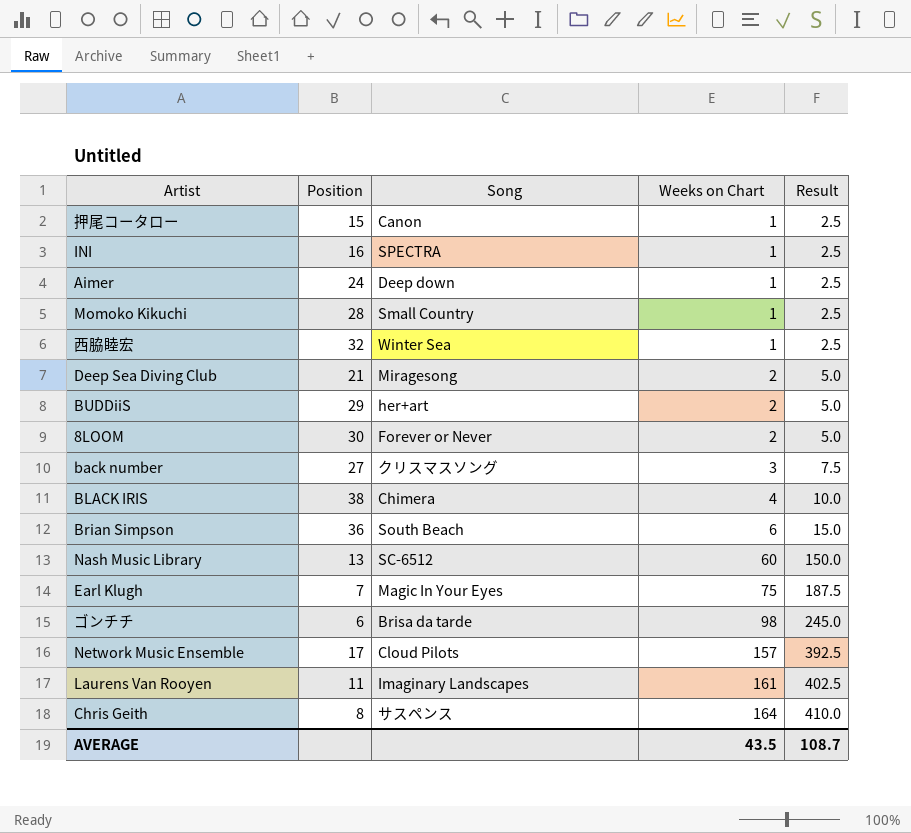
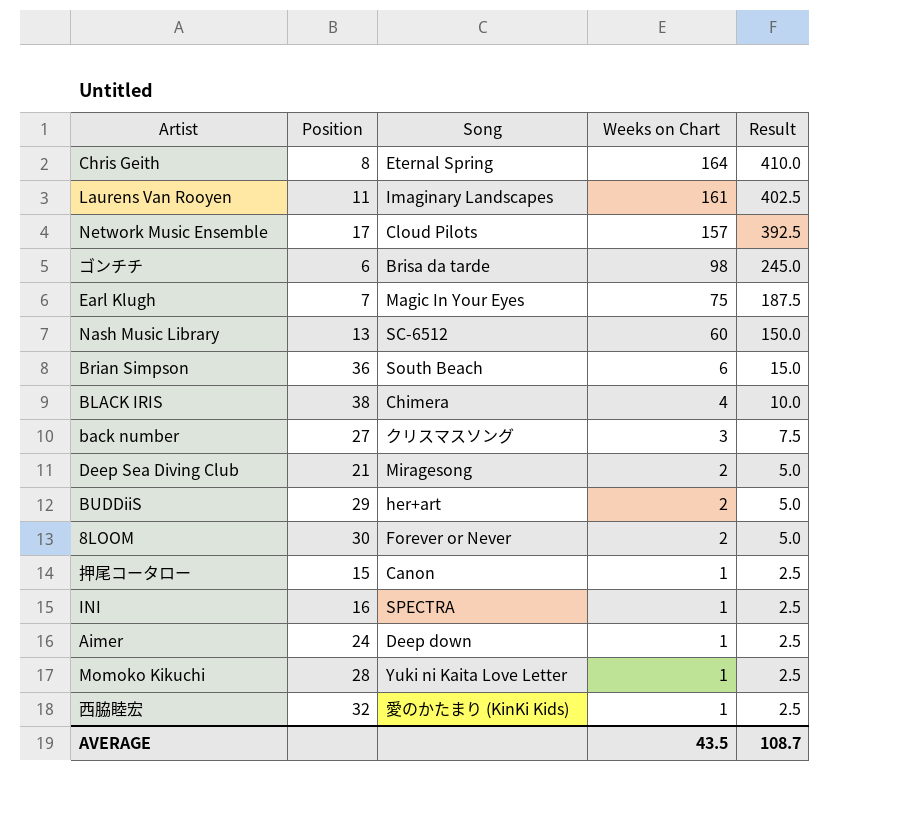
row order: Weeks on Chart ascending -> Weeks on Chart descending
Chris Geith | Song: サスペンス -> Eternal Spring
Momoko Kikuchi | Song: Small Country -> Yuki ni Kaita Love Letter
西脇睦宏 | Song: Winter Sea -> 愛のかたまり (KinKi Kids)

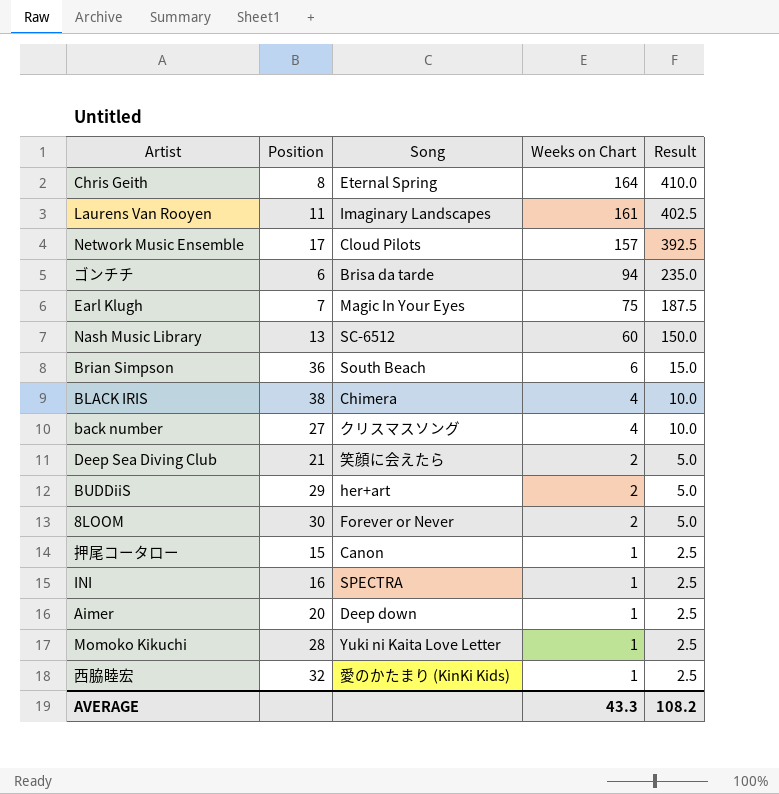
ゴンチチ | Weeks on Chart: 98 -> 94
ゴンチチ | Result: 245.0 -> 235.0
back number | Weeks on Chart: 3 -> 4
back number | Result: 7.5 -> 10.0
Deep Sea Diving Club | Song: Miragesong -> 笑顔に会えたら
Aimer | Position: 24 -> 20
AVERAGE | Weeks on Chart: 43.5 -> 43.3
AVERAGE | Result: 108.7 -> 108.2

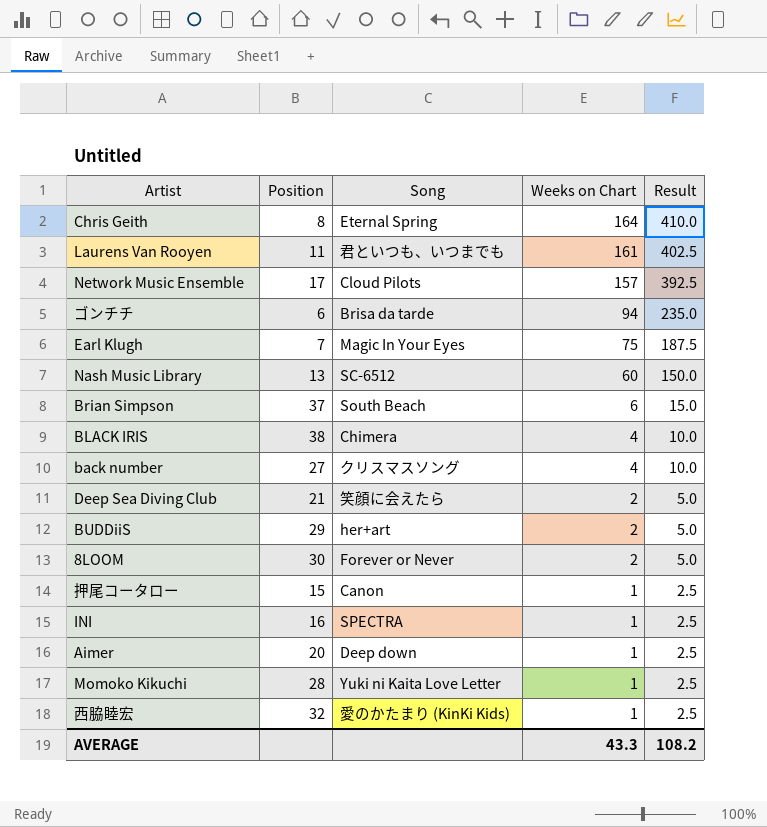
Laurens Van Rooyen | Song: Imaginary Landscapes -> 君といつも、いつまでも
Brian Simpson | Position: 36 -> 37

